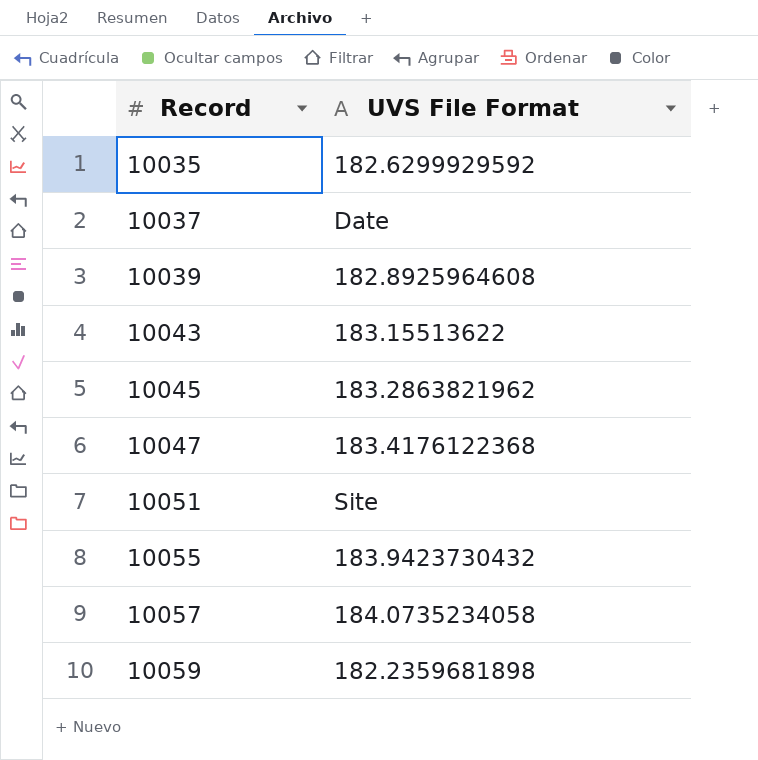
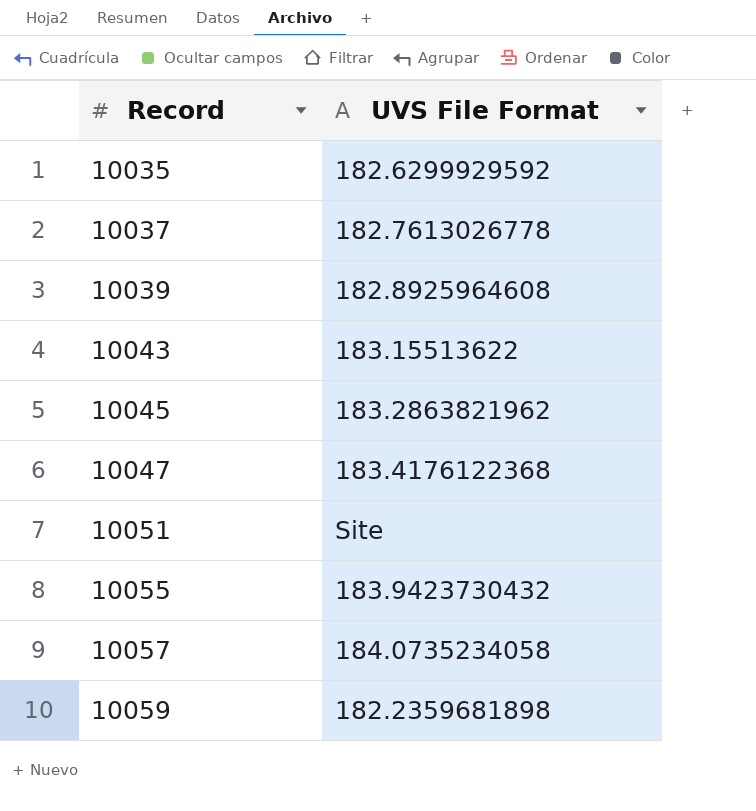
10037 | UVS File Format: Date -> 182.7613026778

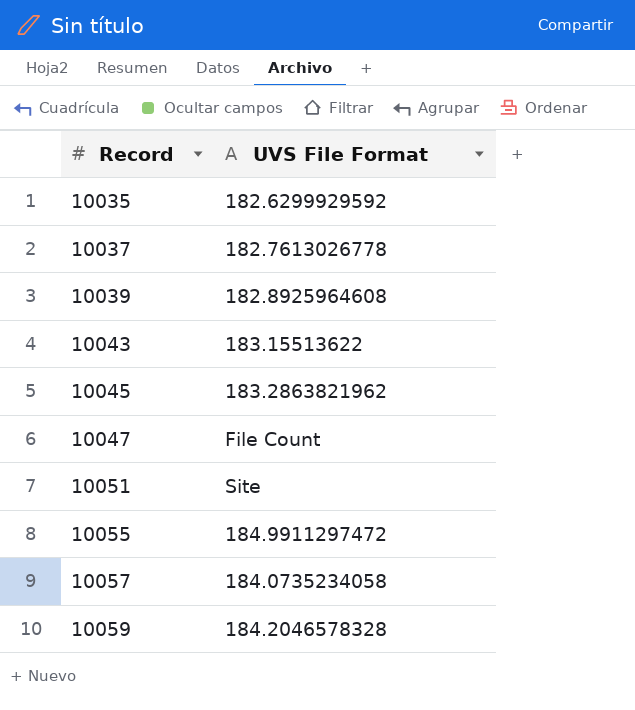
10047 | UVS File Format: 183.4176122368 -> File Count
10055 | UVS File Format: 183.9423730432 -> 184.9911297472
10059 | UVS File Format: 182.2359681898 -> 184.2046578328

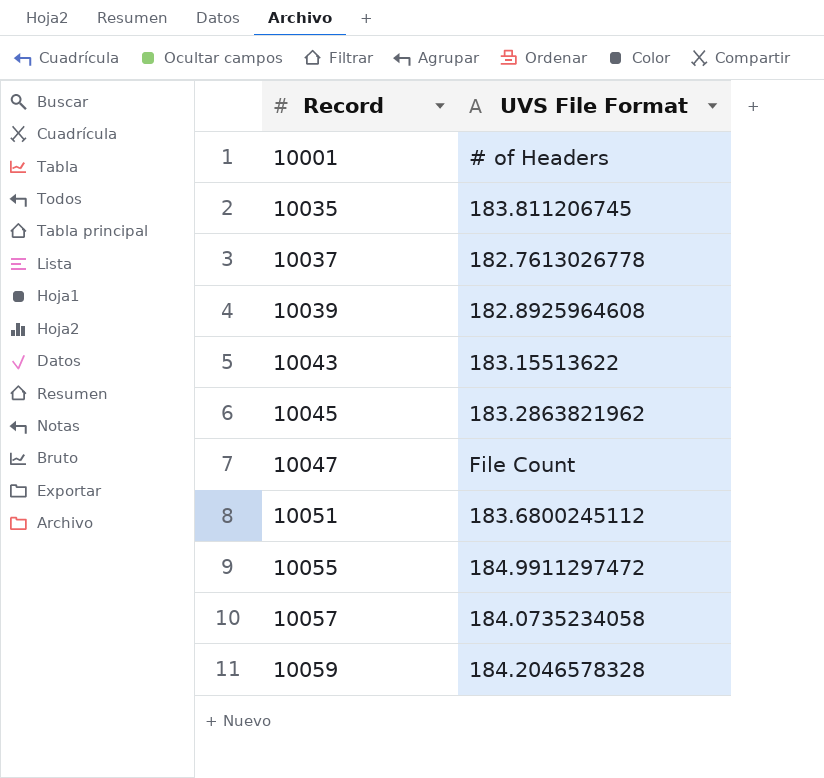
row 10001: none -> # of Headers
10035 | UVS File Format: 182.6299929592 -> 183.811206745
10051 | UVS File Format: Site -> 183.6800245112

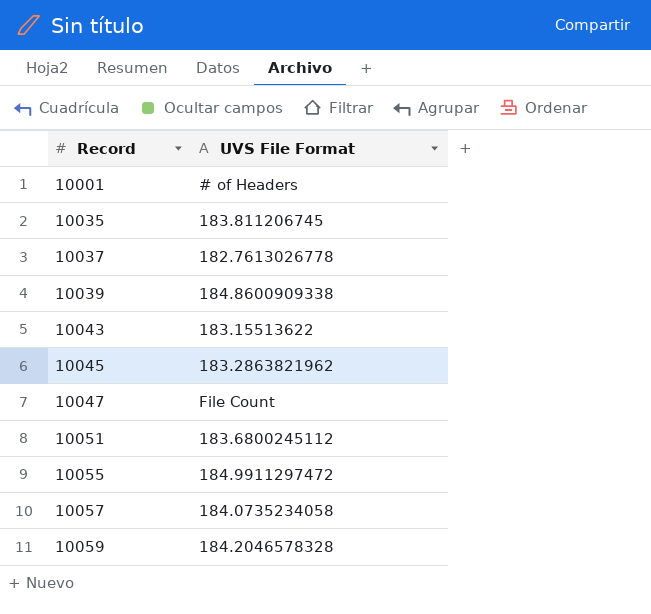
10039 | UVS File Format: 182.8925964608 -> 184.8600909338

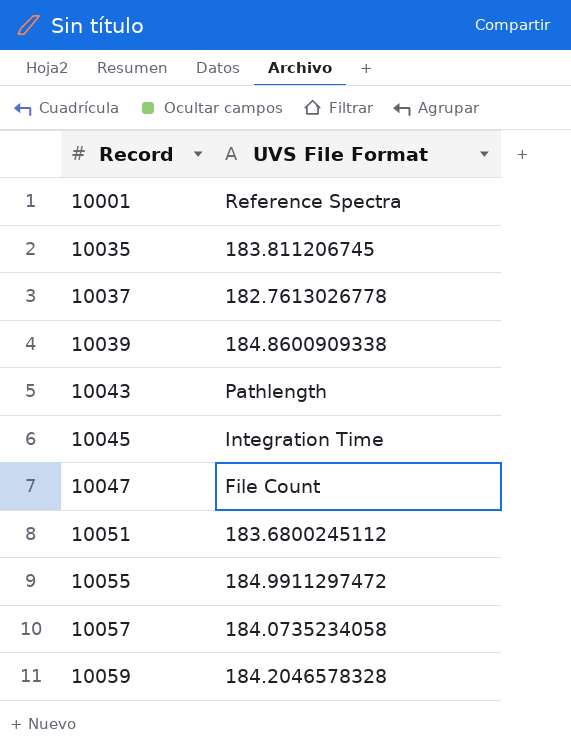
10001 | UVS File Format: # of Headers -> Reference Spectra
10043 | UVS File Format: 183.15513622 -> Pathlength
10045 | UVS File Format: 183.2863821962 -> Integration Time

